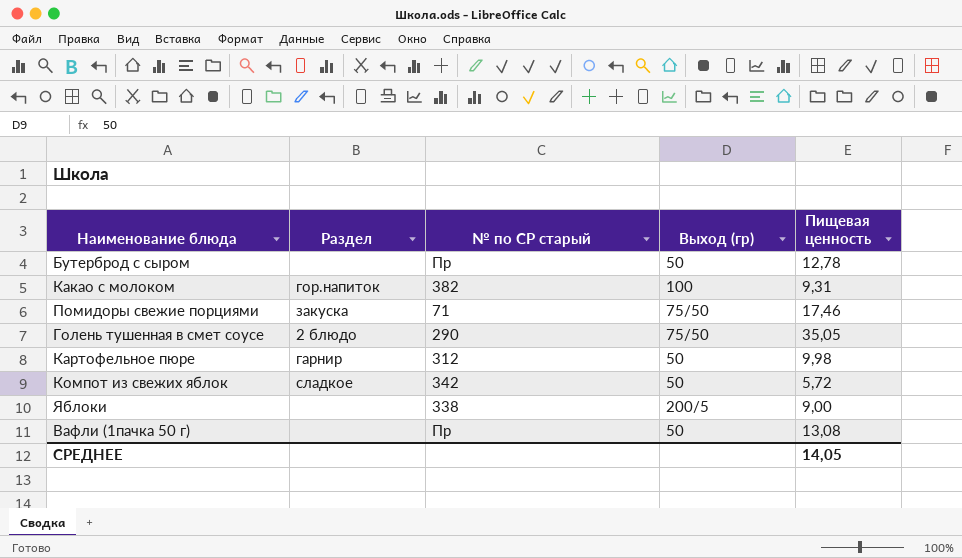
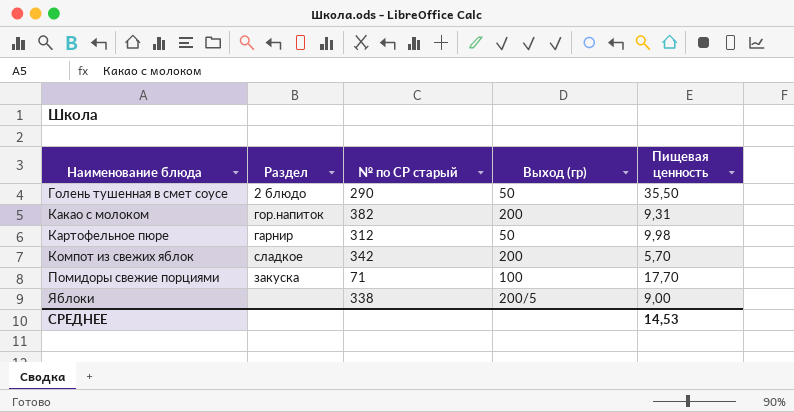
row order: none -> Наименование блюда ascending
row Бутерброд с сыром: none | Пр | 50 | 12,78 -> none
row Вафли (1пачка 50 г): none | Пр | 50 | 13,08 -> none
Голень тушенная в смет соусе | Выход (гр): 75/50 -> 50
Голень тушенная в смет соусе | Пищевая ценность: 35,05 -> 35,50
Какао с молоком | Выход (гр): 100 -> 200
Компот из свежих яблок | Выход (гр): 50 -> 200
Компот из свежих яблок | Пищевая ценность: 5,72 -> 5,70
Помидоры свежие порциями | Выход (гр): 75/50 -> 100
Помидоры свежие порциями | Пищевая ценность: 17,46 -> 17,70
СРЕДНЕЕ | Пищевая ценность: 14,05 -> 14,53

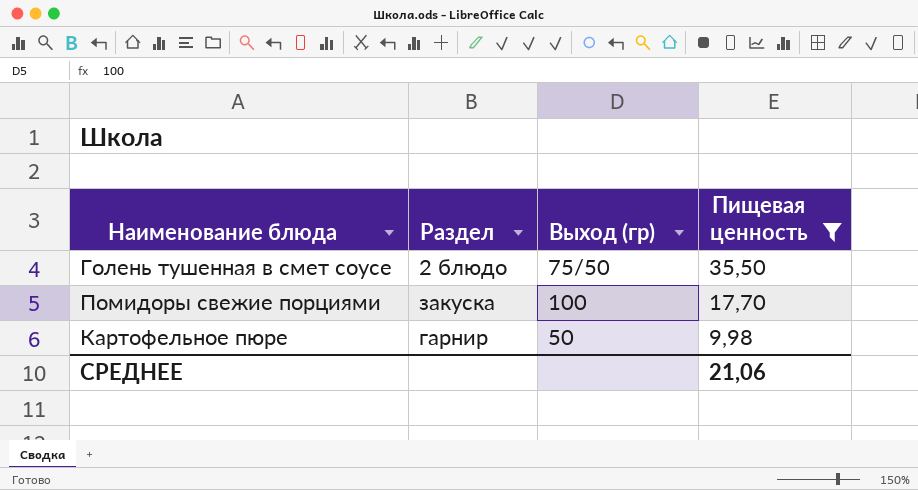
filter: none -> Пищевая ценность >= 9,98
row order: Наименование блюда ascending -> Пищевая ценность descending
column № по СР старый | position: 3 -> none
Голень тушенная в смет соусе | Выход (гр): 50 -> 75/50
СРЕДНЕЕ | Пищевая ценность: 14,53 -> 21,06

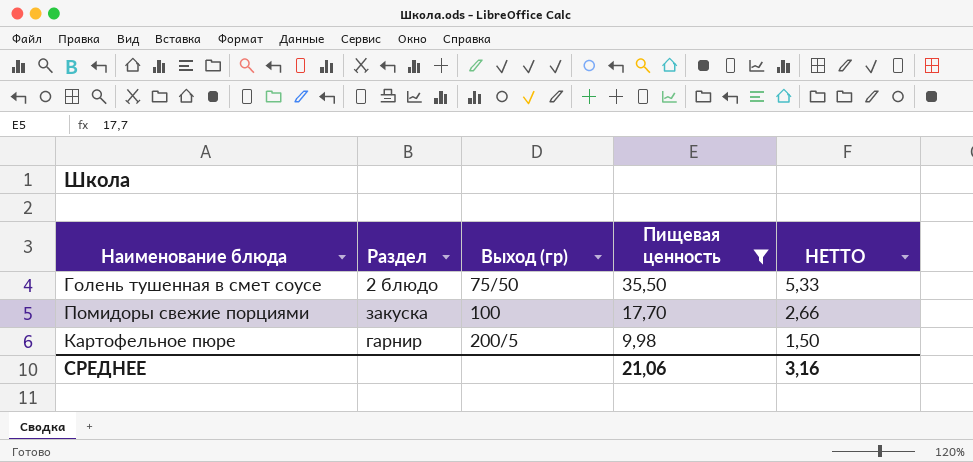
column НЕТТО | formula: none -> [Пищевая ценность] * 0,15
Картофельное пюре | Выход (гр): 50 -> 200/5

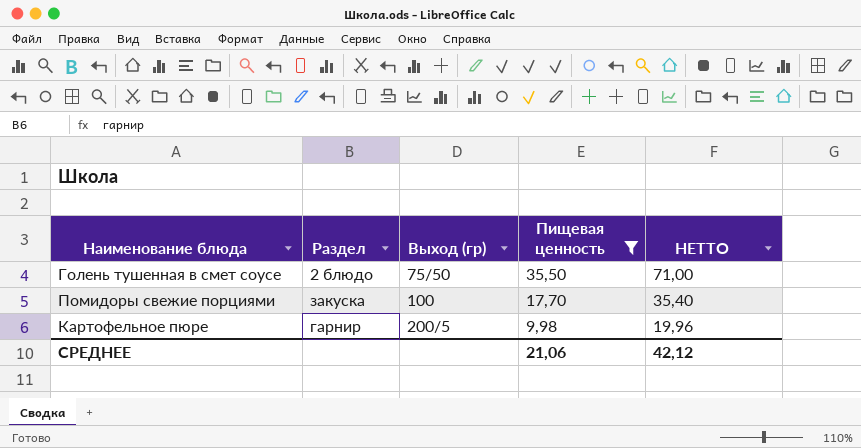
column НЕТТО | formula: [Пищевая ценность] * 0,15 -> [Пищевая ценность] * 2
СРЕДНЕЕ | НЕТТО: 3,16 -> 42,12

